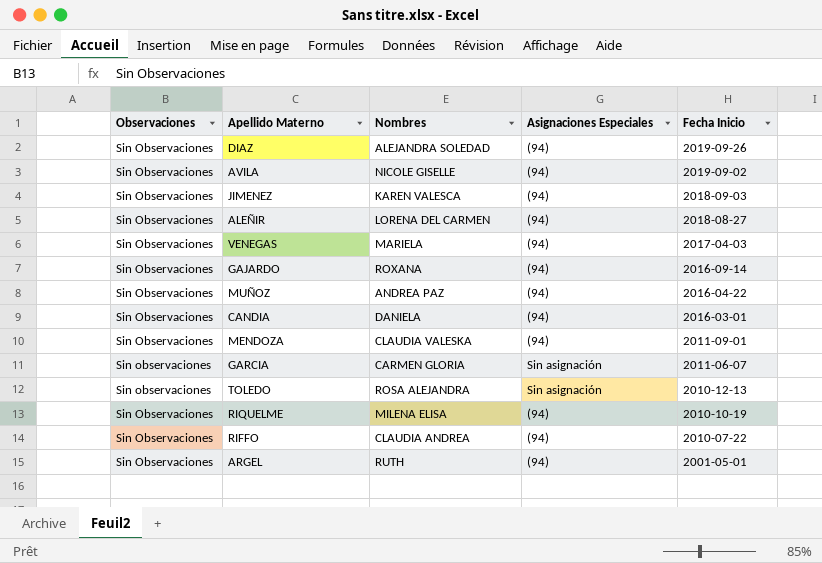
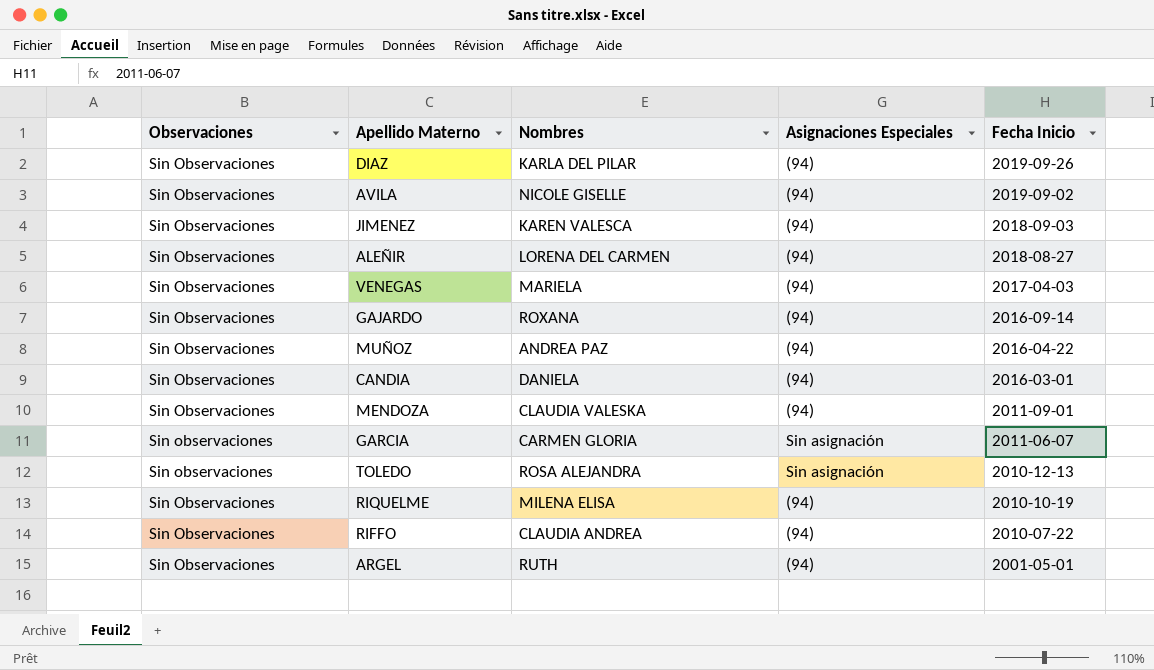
DIAZ | Nombres: ALEJANDRA SOLEDAD -> KARLA DEL PILAR

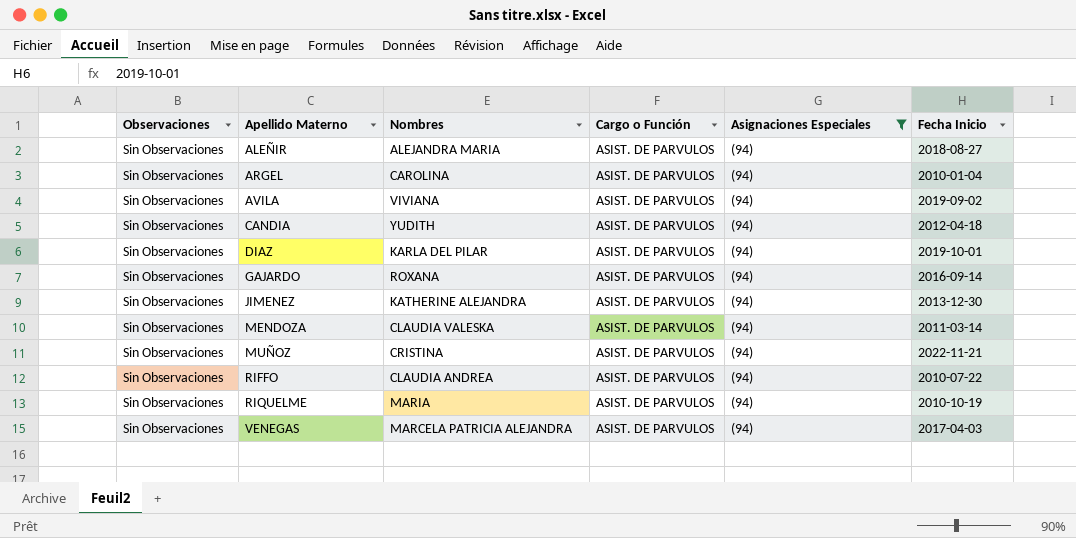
filter: none -> Asignaciones Especiales = (94)
row order: Fecha Inicio descending -> Apellido Materno ascending
column Cargo o Función | position: none -> 4
ALEÑIR | Nombres: LORENA DEL CARMEN -> ALEJANDRA MARIA
ARGEL | Nombres: RUTH -> CAROLINA
ARGEL | Fecha Inicio: 2001-05-01 -> 2010-01-04
AVILA | Nombres: NICOLE GISELLE -> VIVIANA
CANDIA | Nombres: DANIELA -> YUDITH
CANDIA | Fecha Inicio: 2016-03-01 -> 2012-04-18
DIAZ | Fecha Inicio: 2019-09-26 -> 2019-10-01
JIMENEZ | Nombres: KAREN VALESCA -> KATHERINE ALEJANDRA
JIMENEZ | Fecha Inicio: 2018-09-03 -> 2013-12-30
MENDOZA | Fecha Inicio: 2011-09-01 -> 2011-03-14
MUÑOZ | Nombres: ANDREA PAZ -> CRISTINA
MUÑOZ | Fecha Inicio: 2016-04-22 -> 2022-11-21
RIQUELME | Nombres: MILENA ELISA -> MARIA
VENEGAS | Nombres: MARIELA -> MARCELA PATRICIA ALEJANDRA

